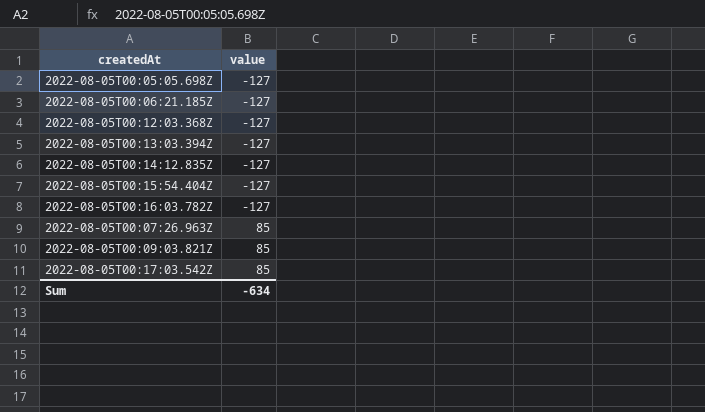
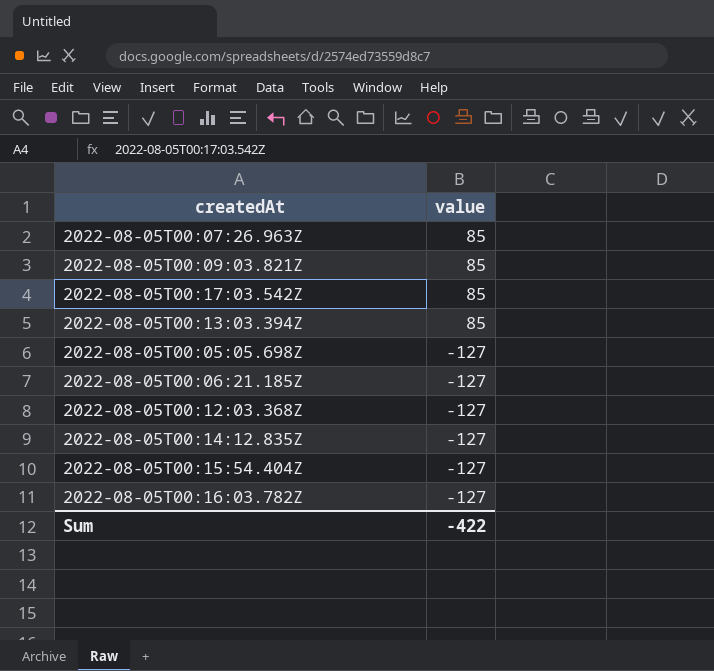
row order: value ascending -> value descending
2022-08-05T00:13:03.394Z | value: -127 -> 85
Sum | value: -634 -> -422

